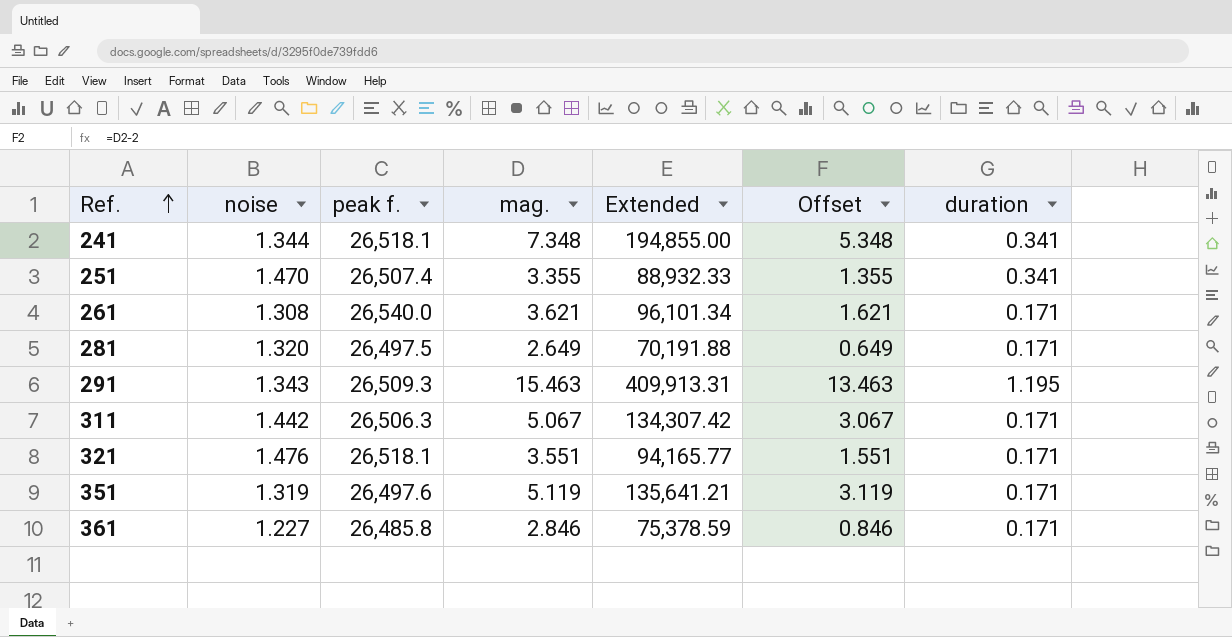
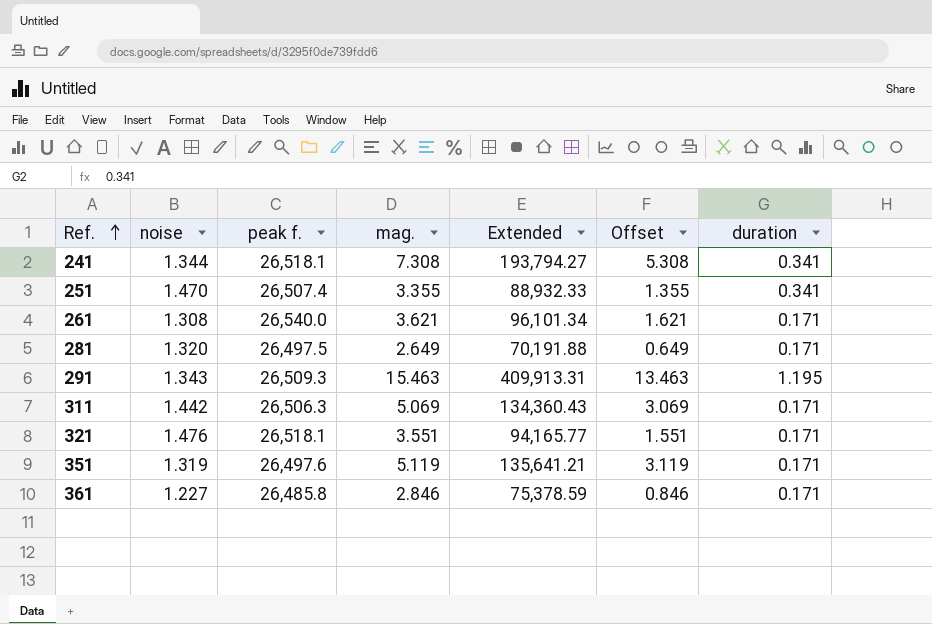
241 | mag.: 7.348 -> 7.308
241 | Extended: 194,855.00 -> 193,794.27
241 | Offset: 5.348 -> 5.308
311 | mag.: 5.067 -> 5.069
311 | Extended: 134,307.42 -> 134,360.43
311 | Offset: 3.067 -> 3.069

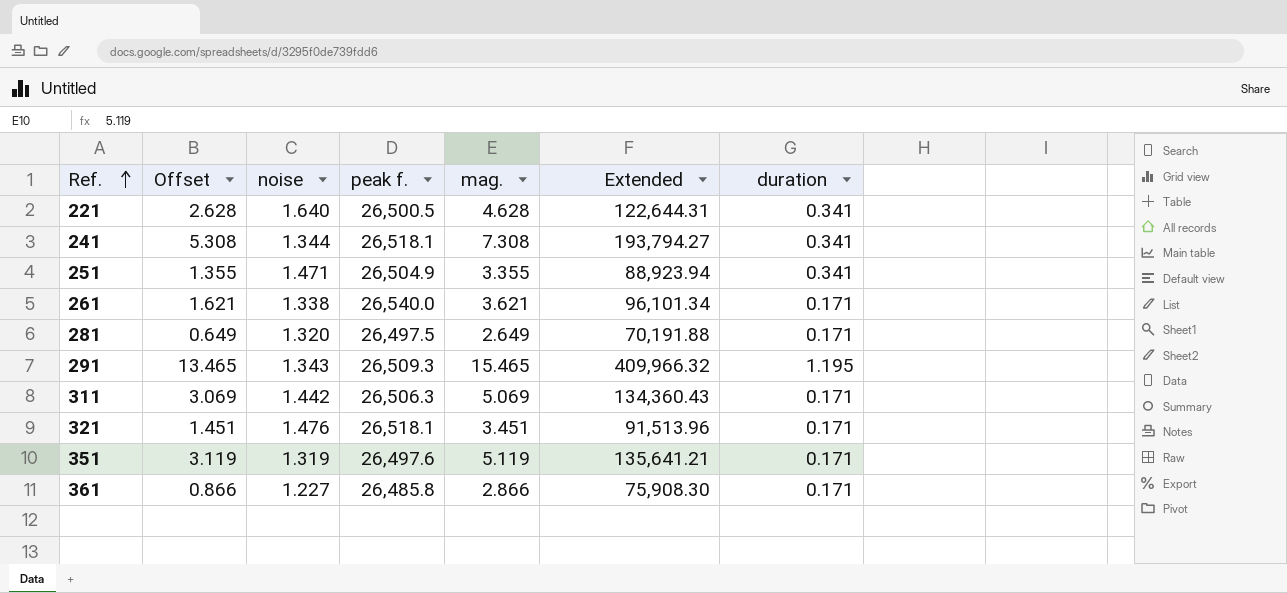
column Offset | position: 6 -> 2
row 221: none -> 2.628 | 1.640 | 26,500.5 | 4.628 | 122,644.31 | 0.341
251 | noise: 1.470 -> 1.471
251 | peak f.: 26,507.4 -> 26,504.9
251 | Extended: 88,932.33 -> 88,923.94
261 | noise: 1.308 -> 1.338
291 | Offset: 13.463 -> 13.465
291 | mag.: 15.463 -> 15.465
291 | Extended: 409,913.31 -> 409,966.32
321 | Offset: 1.551 -> 1.451
321 | mag.: 3.551 -> 3.451
321 | Extended: 94,165.77 -> 91,513.96
361 | Offset: 0.846 -> 0.866
361 | mag.: 2.846 -> 2.866
361 | Extended: 75,378.59 -> 75,908.30

